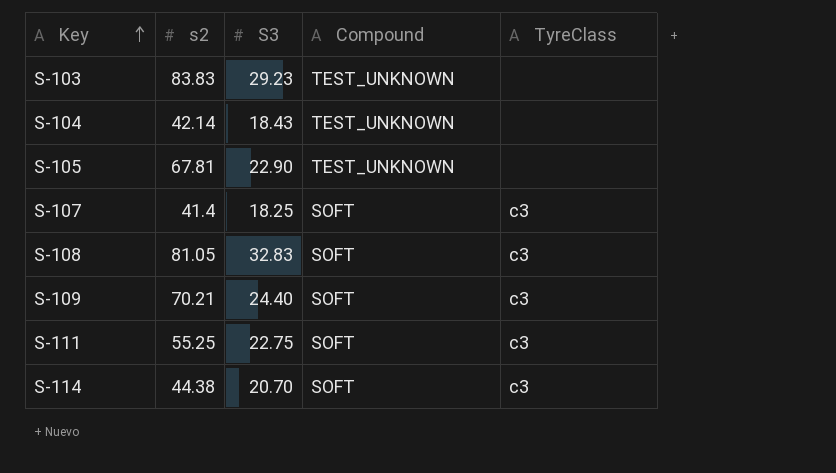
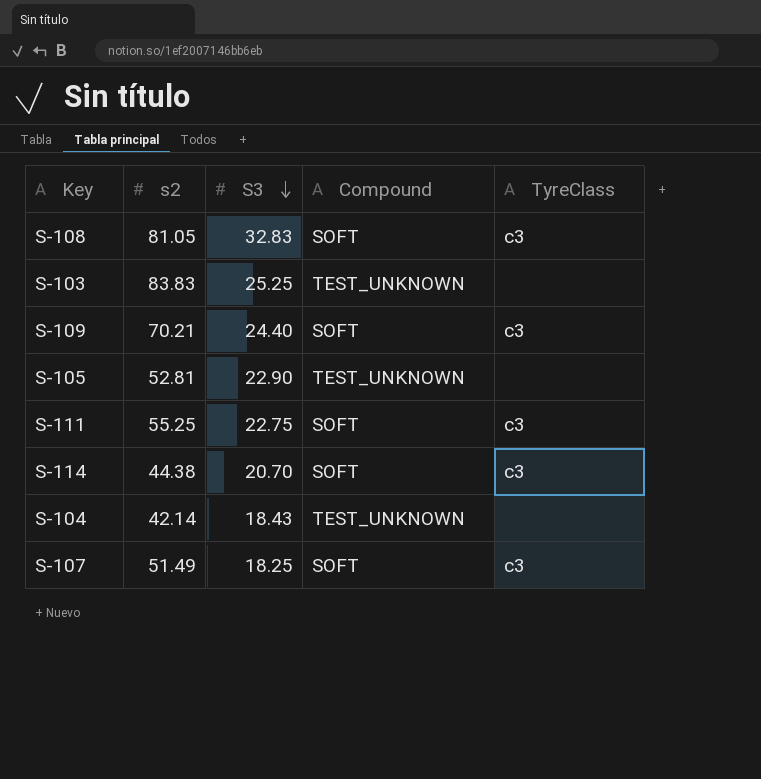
row order: Key ascending -> S3 descending
S-103 | S3: 29.23 -> 25.25
S-105 | s2: 67.81 -> 52.81
S-107 | s2: 41.4 -> 51.49

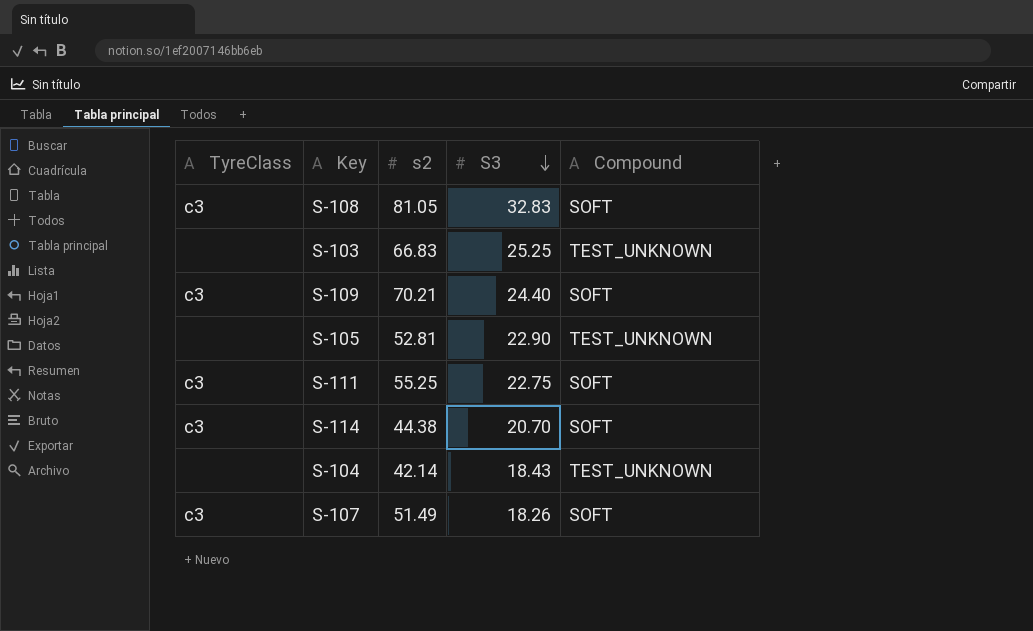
column TyreClass | position: 5 -> 1
S-103 | s2: 83.83 -> 66.83
S-107 | S3: 18.25 -> 18.26

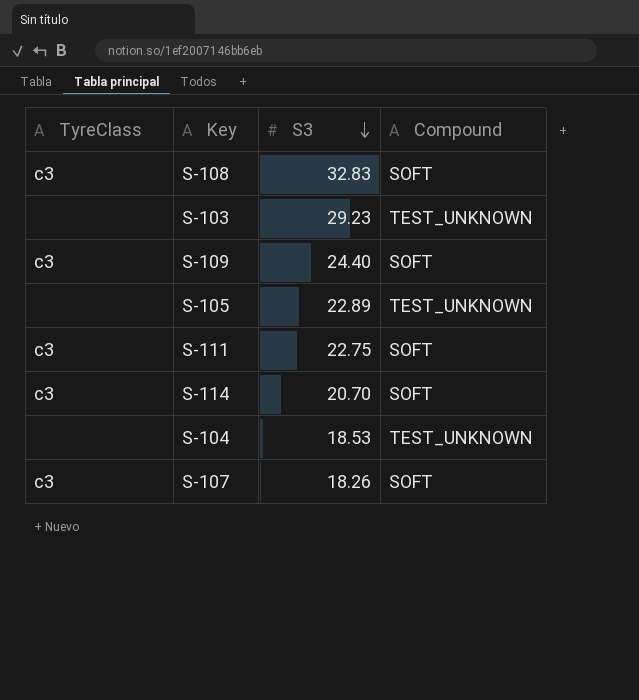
column s2 | position: 3 -> none
S-103 | S3: 25.25 -> 29.23
S-105 | S3: 22.90 -> 22.89
S-104 | S3: 18.43 -> 18.53

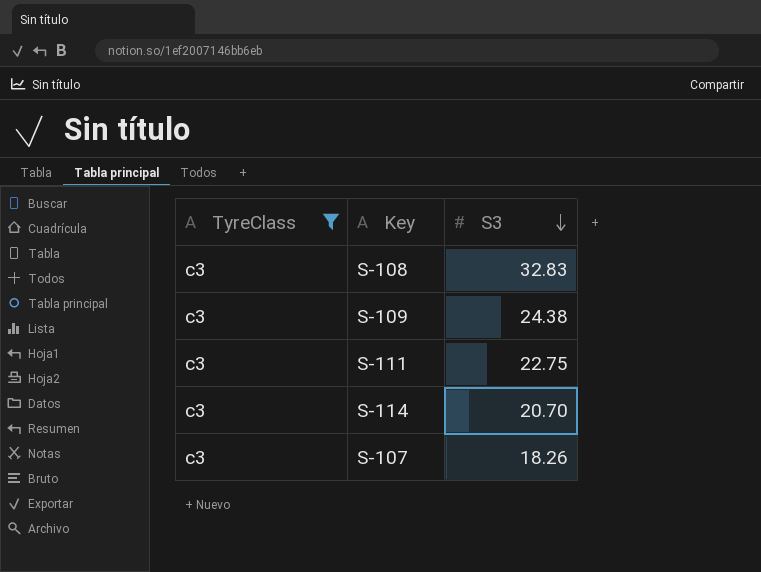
filter: none -> TyreClass = c3
column Compound | position: 4 -> none
S-109 | S3: 24.40 -> 24.38

